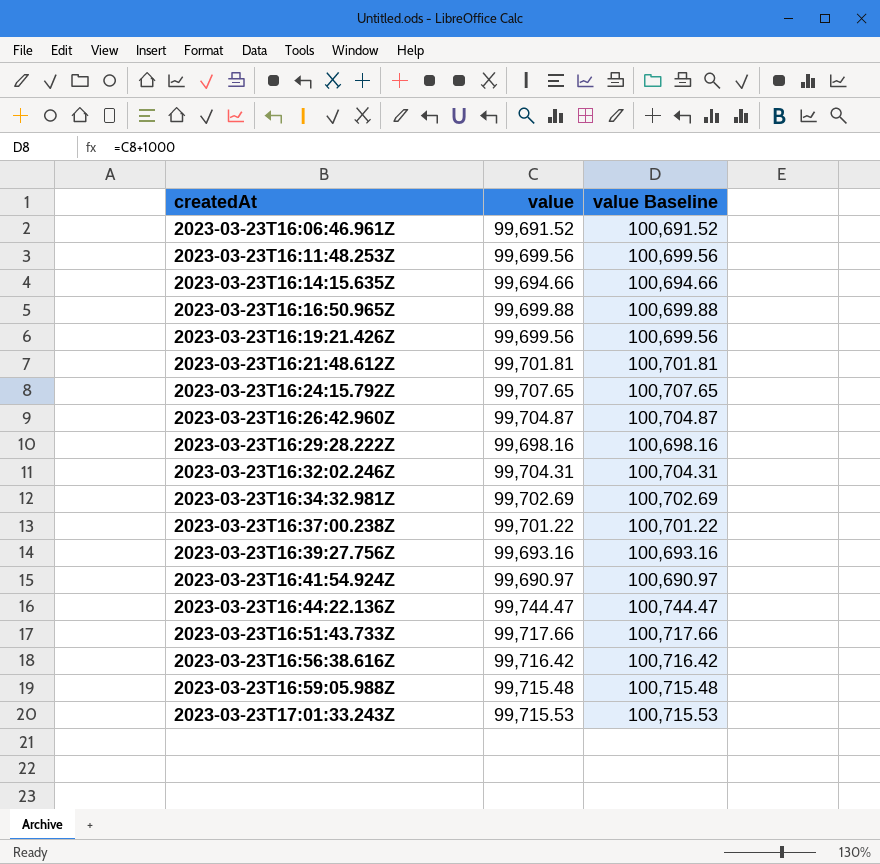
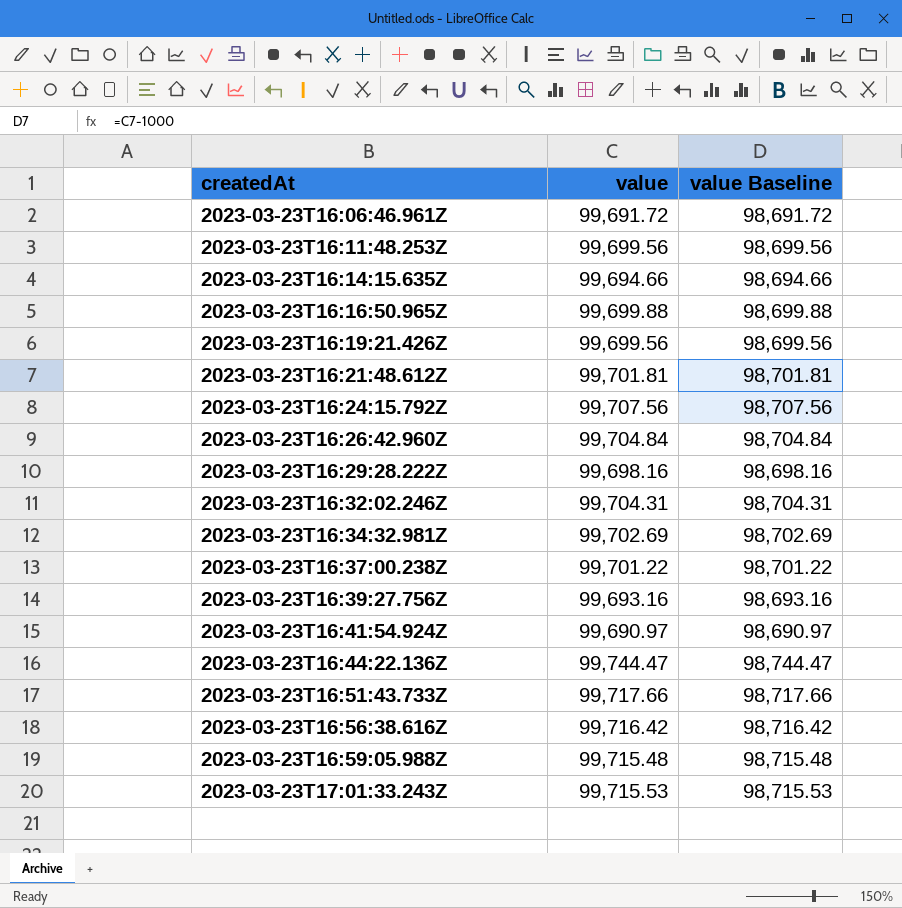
column value Baseline | formula: [value] + 1000 -> [value] - 1000
2023-03-23T16:06:46.961Z | value: 99,691.52 -> 99,691.72
2023-03-23T16:24:15.792Z | value: 99,707.65 -> 99,707.56
2023-03-23T16:26:42.960Z | value: 99,704.87 -> 99,704.84

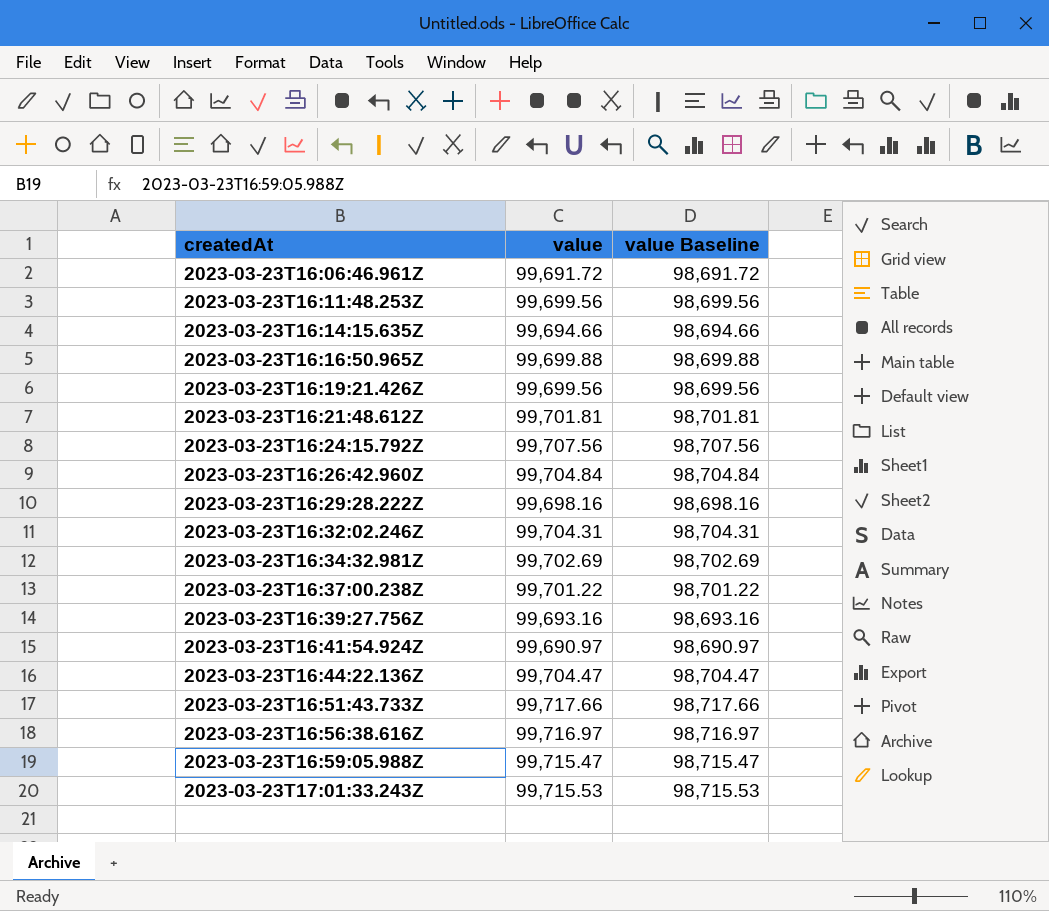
2023-03-23T16:44:22.136Z | value: 99,744.47 -> 99,704.47
2023-03-23T16:44:22.136Z | value Baseline: 98,744.47 -> 98,704.47
2023-03-23T16:56:38.616Z | value: 99,716.42 -> 99,716.97
2023-03-23T16:56:38.616Z | value Baseline: 98,716.42 -> 98,716.97
2023-03-23T16:59:05.988Z | value: 99,715.48 -> 99,715.47
2023-03-23T16:59:05.988Z | value Baseline: 98,715.48 -> 98,715.47

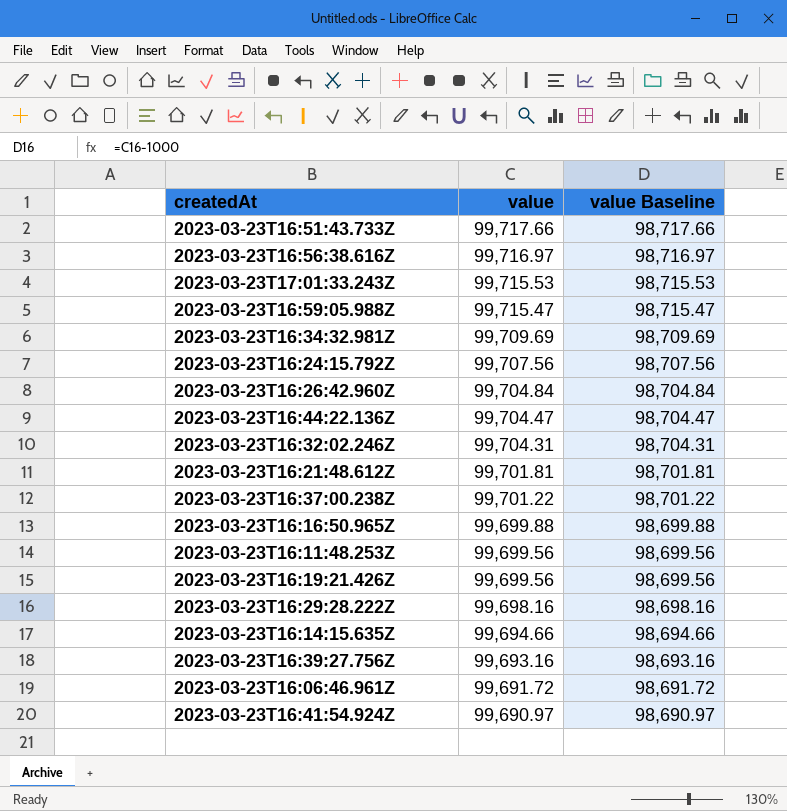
row order: createdAt ascending -> value descending
2023-03-23T16:34:32.981Z | value: 99,702.69 -> 99,709.69
2023-03-23T16:34:32.981Z | value Baseline: 98,702.69 -> 98,709.69

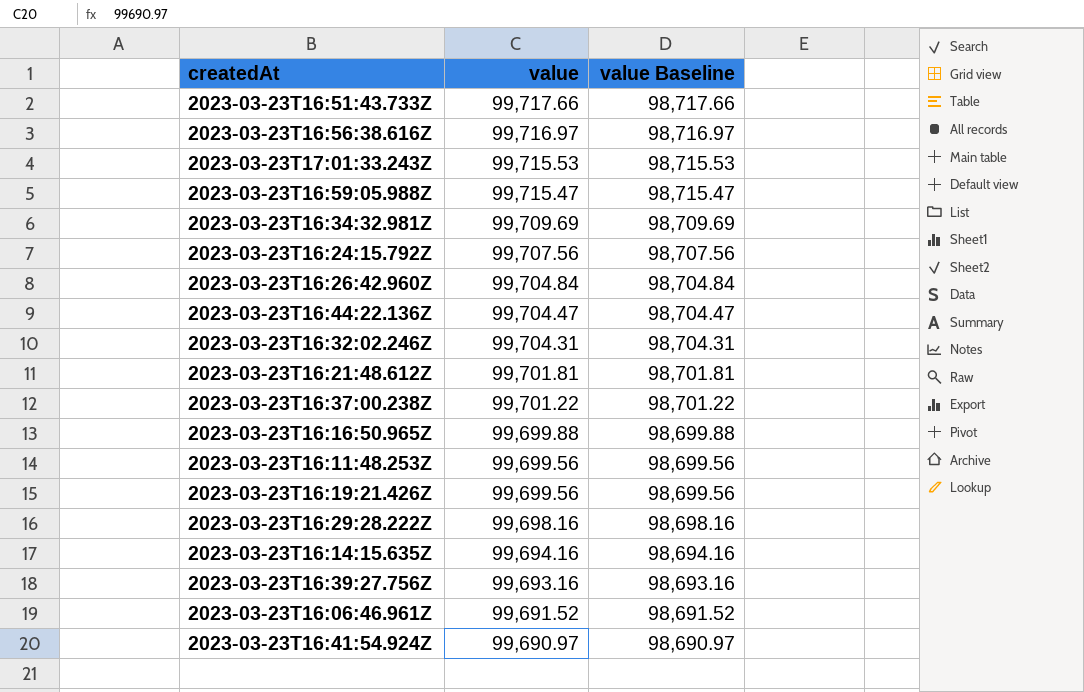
2023-03-23T16:14:15.635Z | value: 99,694.66 -> 99,694.16
2023-03-23T16:14:15.635Z | value Baseline: 98,694.66 -> 98,694.16
2023-03-23T16:06:46.961Z | value: 99,691.72 -> 99,691.52
2023-03-23T16:06:46.961Z | value Baseline: 98,691.72 -> 98,691.52

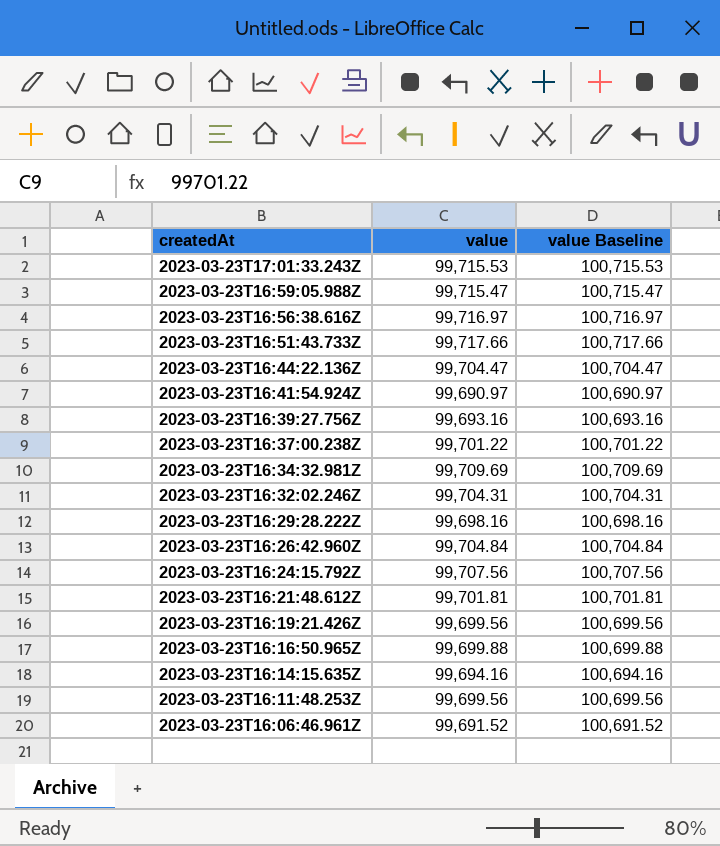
row order: value descending -> createdAt descending
column value Baseline | formula: [value] - 1000 -> [value] + 1000

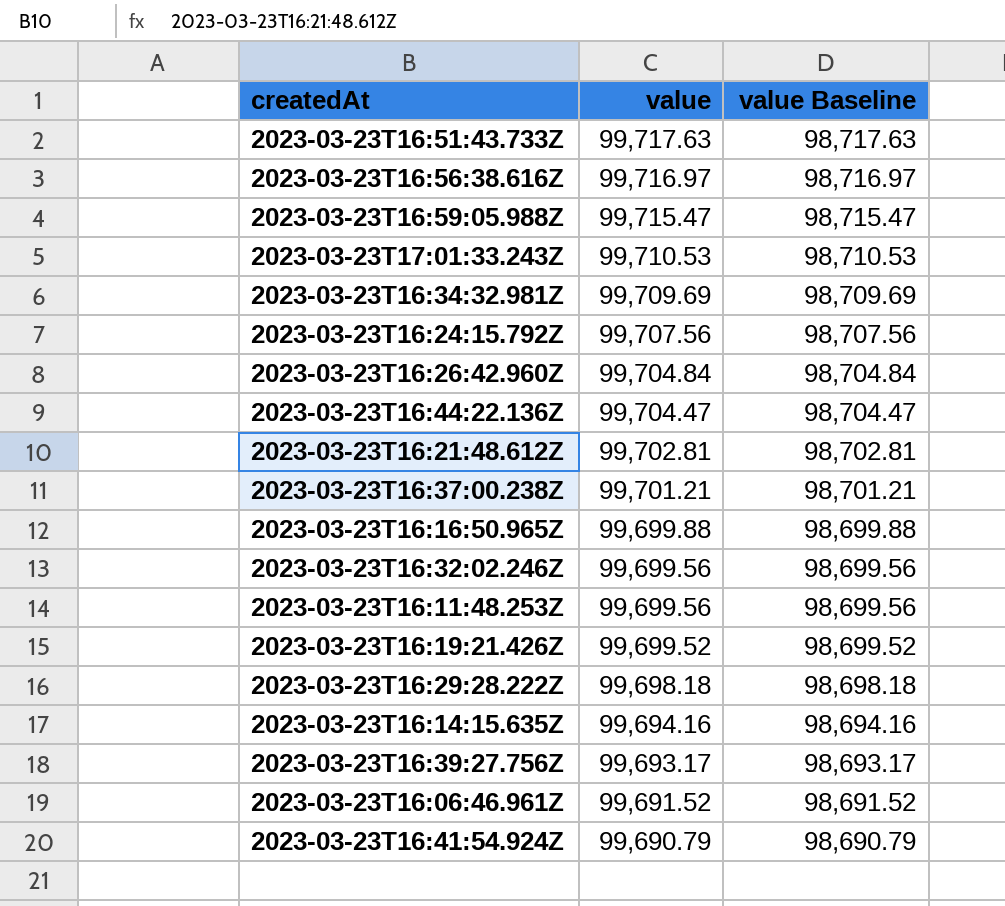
row order: createdAt descending -> value descending
column value Baseline | formula: [value] + 1000 -> [value] - 1000
2023-03-23T16:51:43.733Z | value: 99,717.66 -> 99,717.63
2023-03-23T17:01:33.243Z | value: 99,715.53 -> 99,710.53
2023-03-23T16:21:48.612Z | value: 99,701.81 -> 99,702.81
2023-03-23T16:37:00.238Z | value: 99,701.22 -> 99,701.21
2023-03-23T16:32:02.246Z | value: 99,704.31 -> 99,699.56
2023-03-23T16:19:21.426Z | value: 99,699.56 -> 99,699.52
2023-03-23T16:29:28.222Z | value: 99,698.16 -> 99,698.18
2023-03-23T16:39:27.756Z | value: 99,693.16 -> 99,693.17
2023-03-23T16:41:54.924Z | value: 99,690.97 -> 99,690.79

